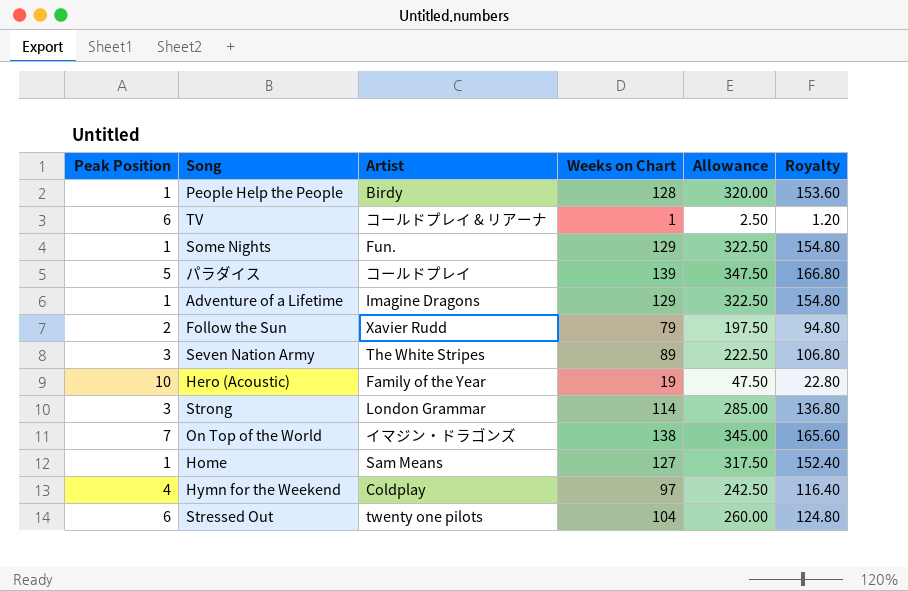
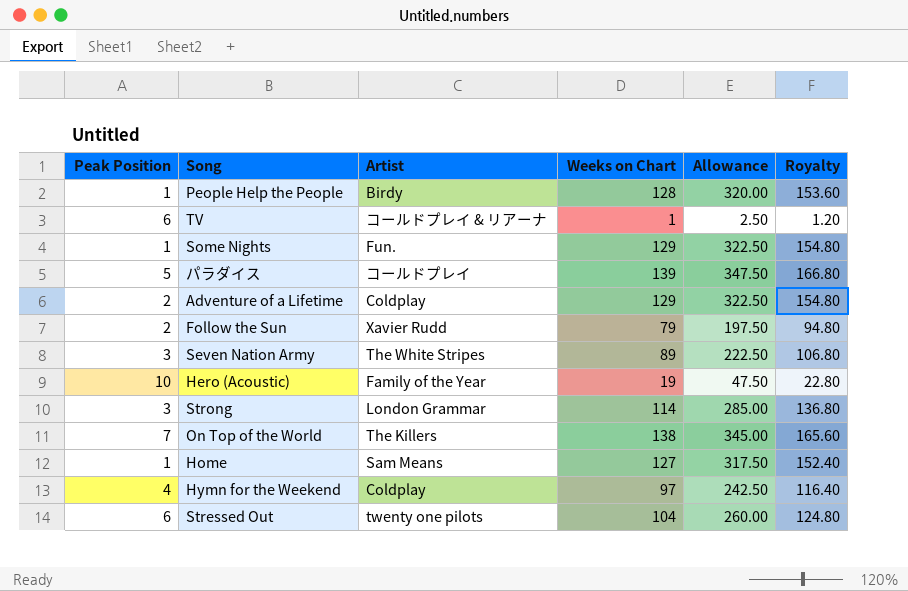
Adventure of a Lifetime | Peak Position: 1 -> 2
Adventure of a Lifetime | Artist: Imagine Dragons -> Coldplay
On Top of the World | Artist: イマジン・ドラゴンズ -> The Killers

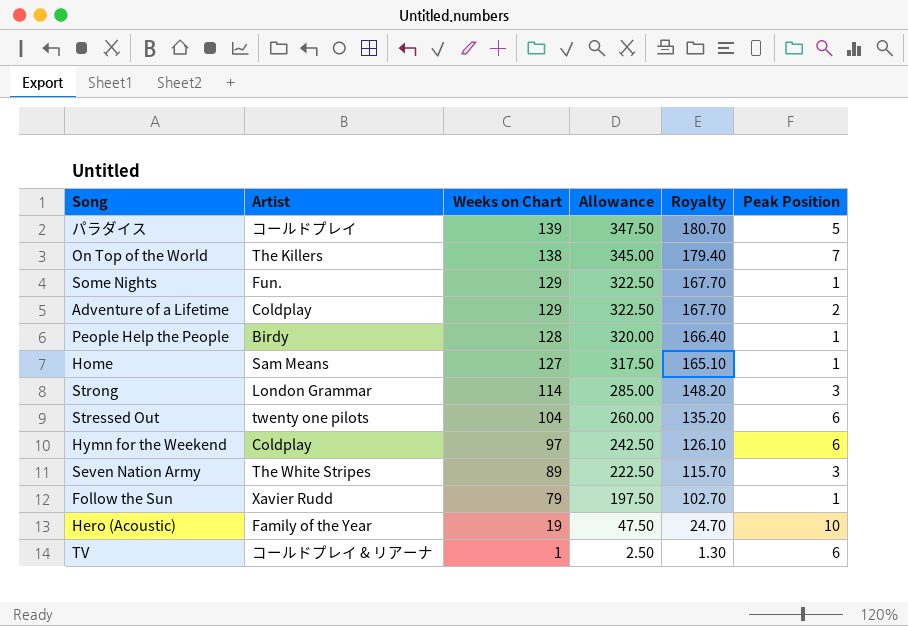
row order: none -> Weeks on Chart descending
column Royalty | formula: [Weeks on Chart] * 1.2 -> [Weeks on Chart] * 1.3
column Peak Position | position: 1 -> 6
Hymn for the Weekend | Peak Position: 4 -> 6
Follow the Sun | Peak Position: 2 -> 1

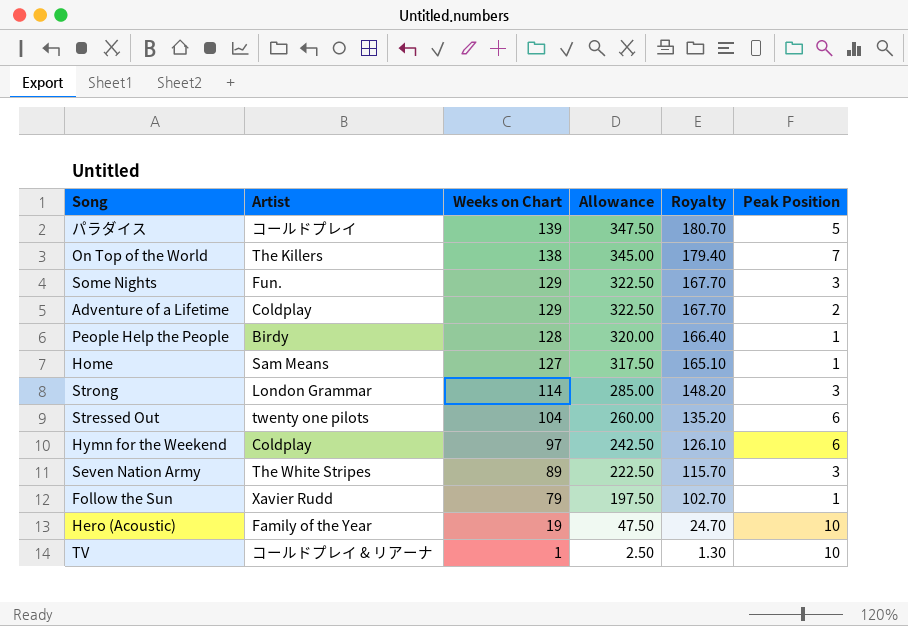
Some Nights | Peak Position: 1 -> 3
TV | Peak Position: 6 -> 10

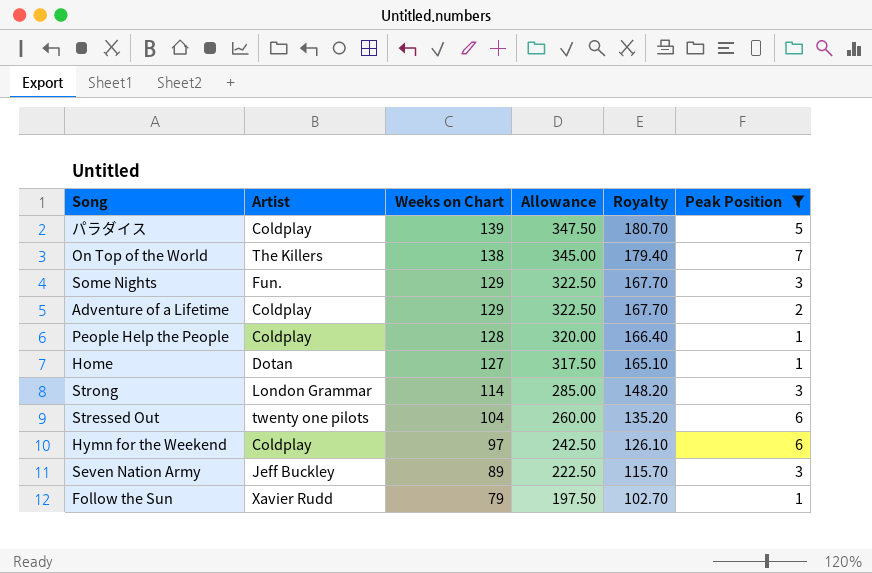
filter: none -> Peak Position != 10
パラダイス | Artist: コールドプレイ -> Coldplay
People Help the People | Artist: Birdy -> Coldplay
Home | Artist: Sam Means -> Dotan
Seven Nation Army | Artist: The White Stripes -> Jeff Buckley

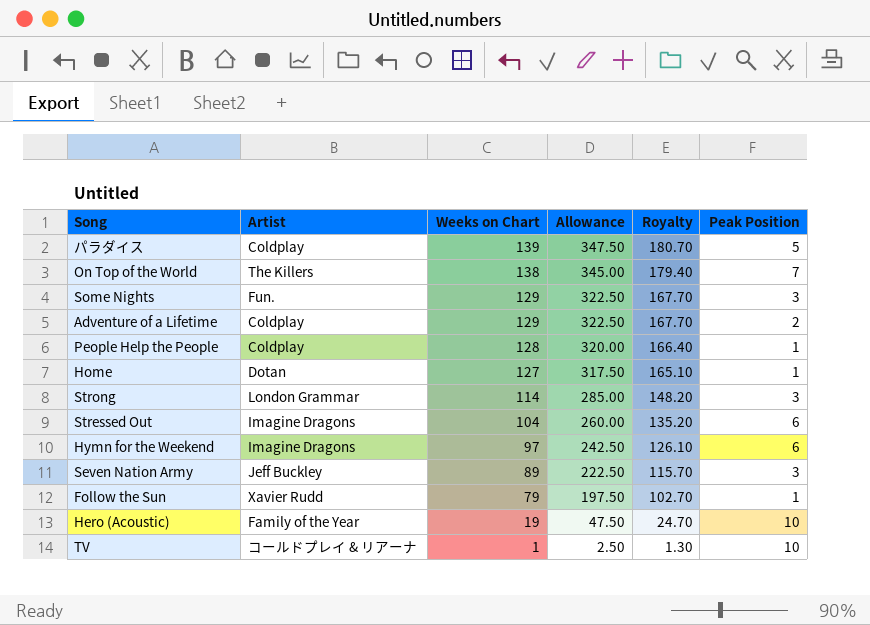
filter: Peak Position != 10 -> none
Stressed Out | Artist: twenty one pilots -> Imagine Dragons
Hymn for the Weekend | Artist: Coldplay -> Imagine Dragons

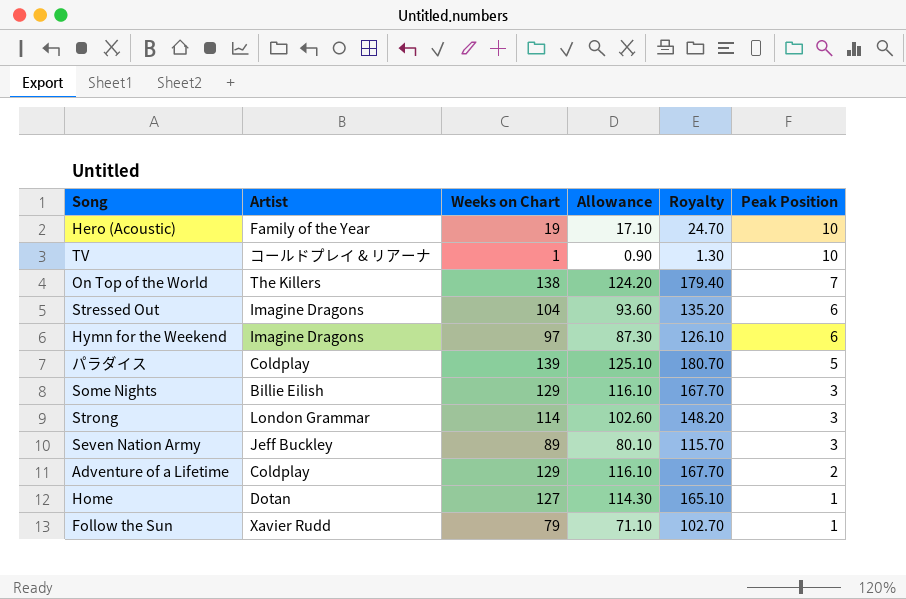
row order: Weeks on Chart descending -> Peak Position descending
column Allowance | formula: [Weeks on Chart] * 2.5 -> [Weeks on Chart] * 0.9
row People Help the People: Coldplay | 128 | 320.00 | 166.40 | 1 -> none
Some Nights | Artist: Fun. -> Billie Eilish

